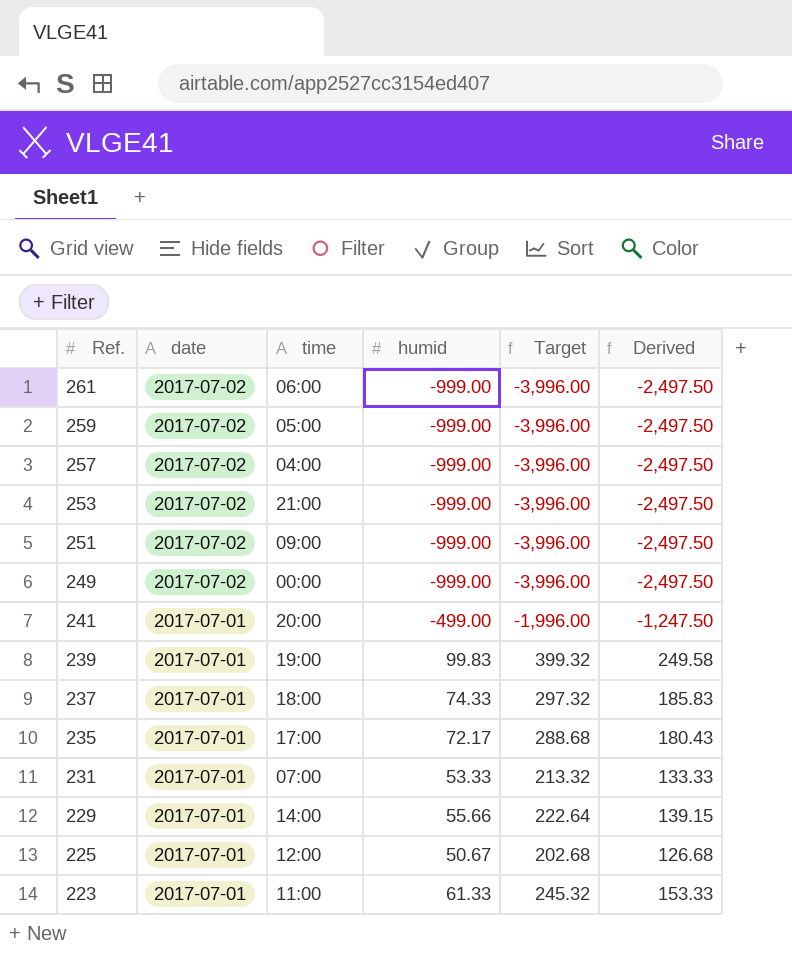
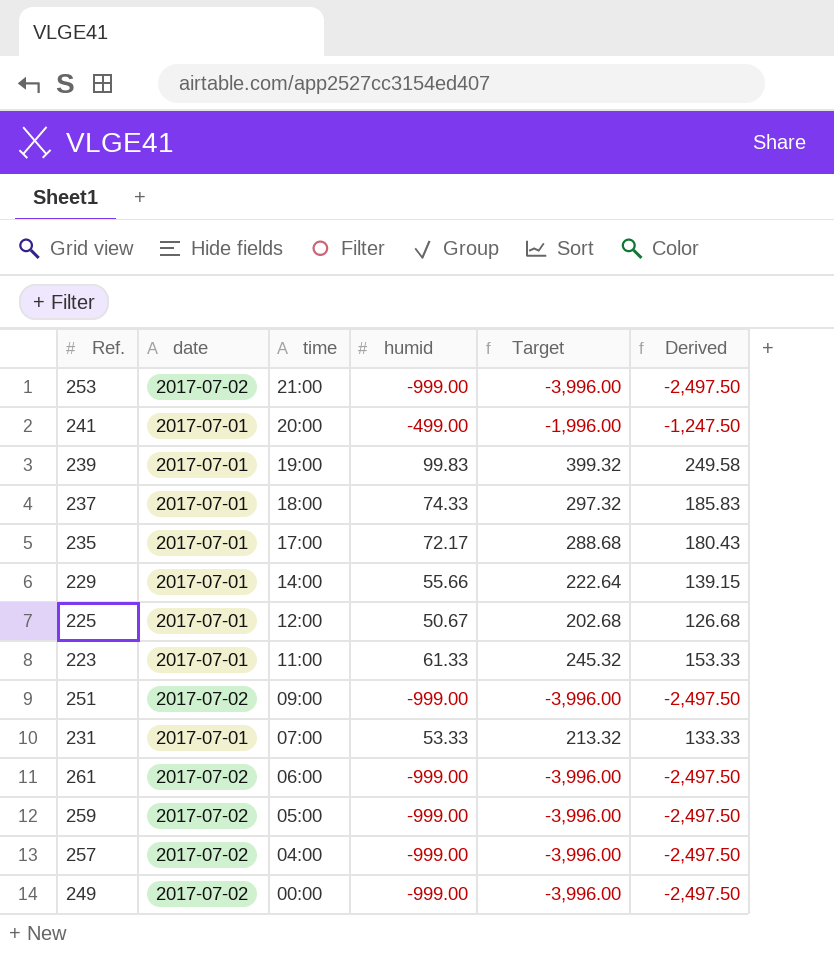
row order: Ref. descending -> time descending

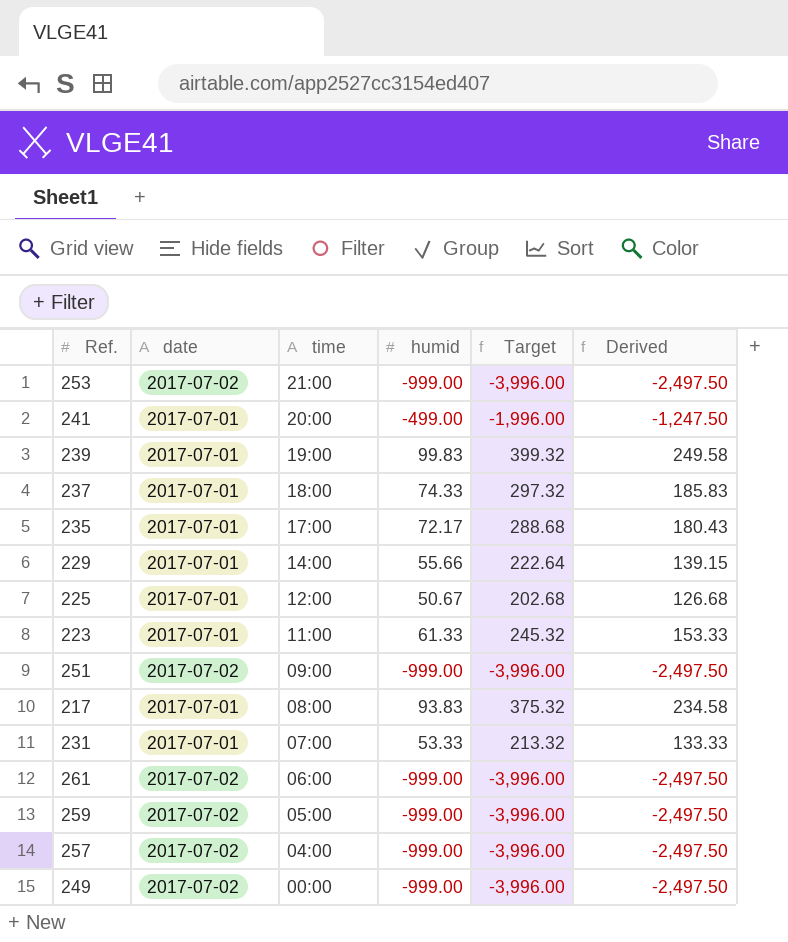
row 217: none -> 2017-07-01 | 08:00 | 93.83 | 375.32 | 234.58

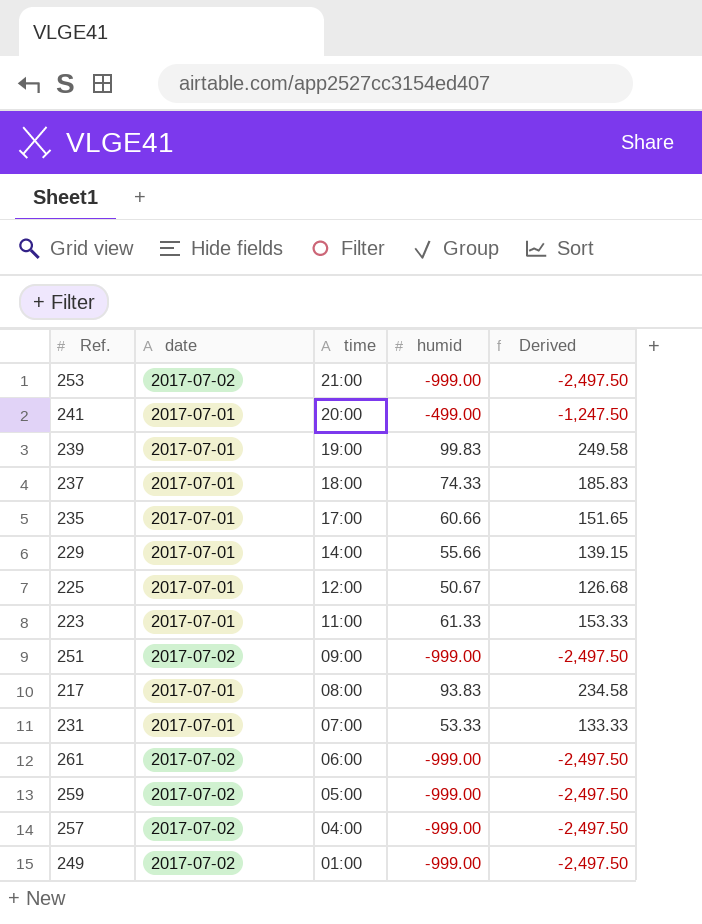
column Target | formula: [humid] * 4 -> none
235 | humid: 72.17 -> 60.66
235 | Derived: 180.43 -> 151.65
249 | time: 00:00 -> 01:00

